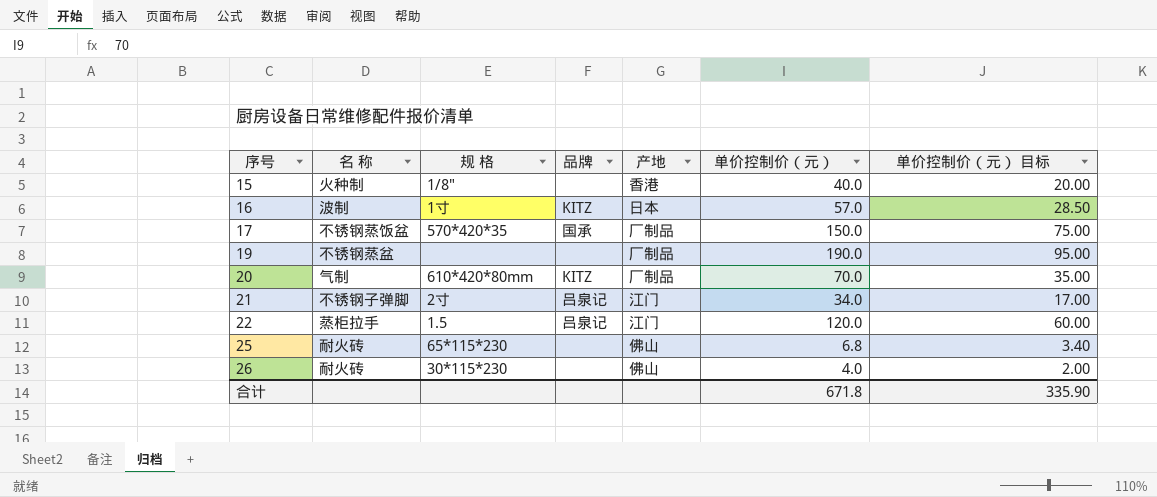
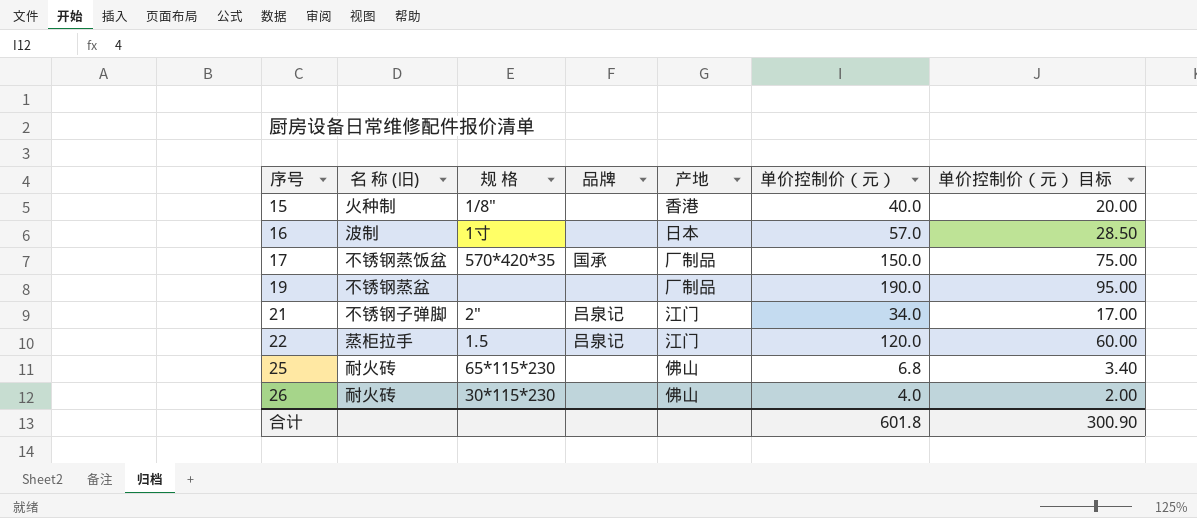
column name: 名 称 -> 名 称 (旧)
row 20: 气制 | 610*420*80mm | KITZ | 厂制品 | 70.0 | 35.00 -> none
16 | 品牌: KITZ -> none
21 | 规 格: 2寸 -> 2"
合计 | 单价控制价（元）: 671.8 -> 601.8
合计 | 单价控制价（元） 目标: 335.90 -> 300.90

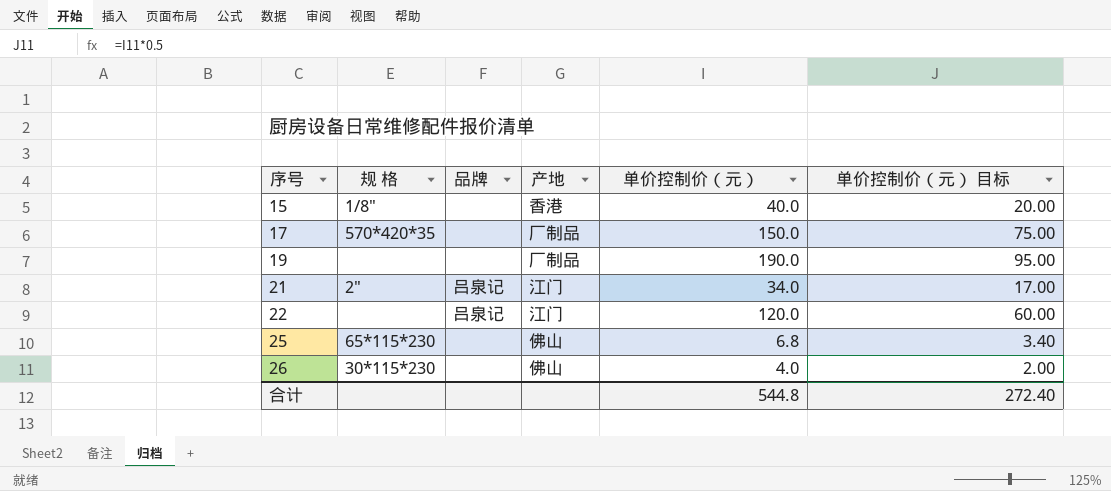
column 名 称 (旧) | position: 2 -> none
row 16: 波制 | 1寸 | none | 日本 | 57.0 | 28.50 -> none
17 | 品牌: 国承 -> none
22 | 规 格: 1.5 -> none
合计 | 单价控制价（元）: 601.8 -> 544.8
合计 | 单价控制价（元） 目标: 300.90 -> 272.40

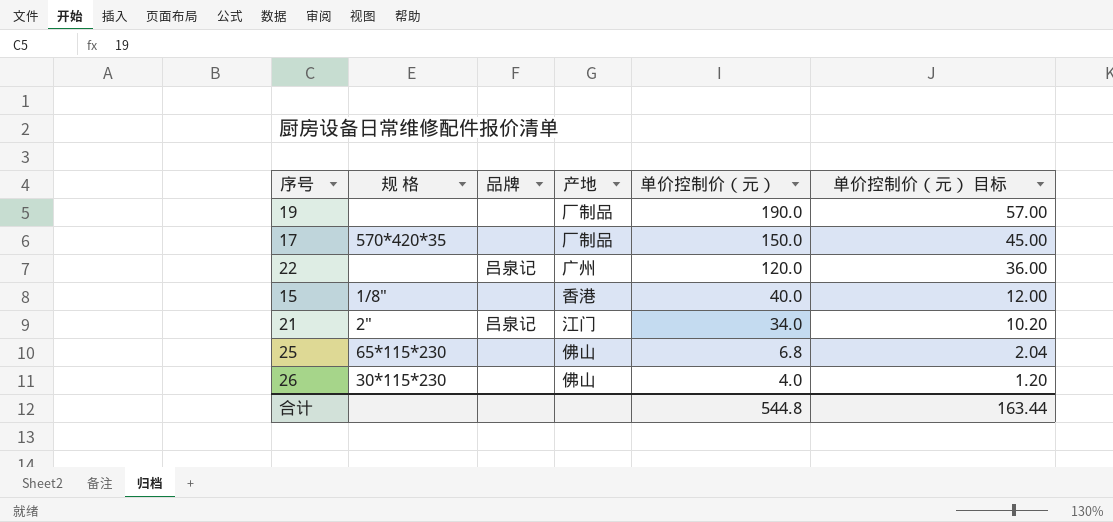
row order: 序号 ascending -> 单价控制价（元） descending
column 单价控制价（元） 目标 | formula: [单价控制价（元）] * 0.5 -> [单价控制价（元）] * 0.3
22 | 产地: 江门 -> 广州
合计 | 单价控制价（元） 目标: 272.40 -> 163.44

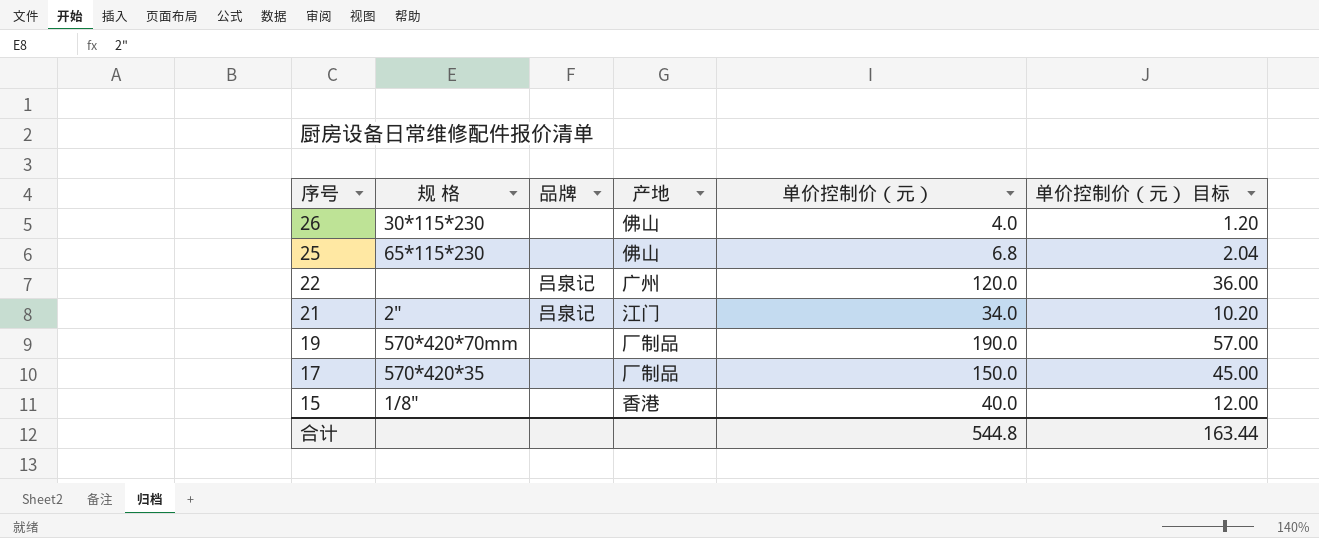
row order: 单价控制价（元） descending -> 序号 descending
19 | 规 格: none -> 570*420*70mm

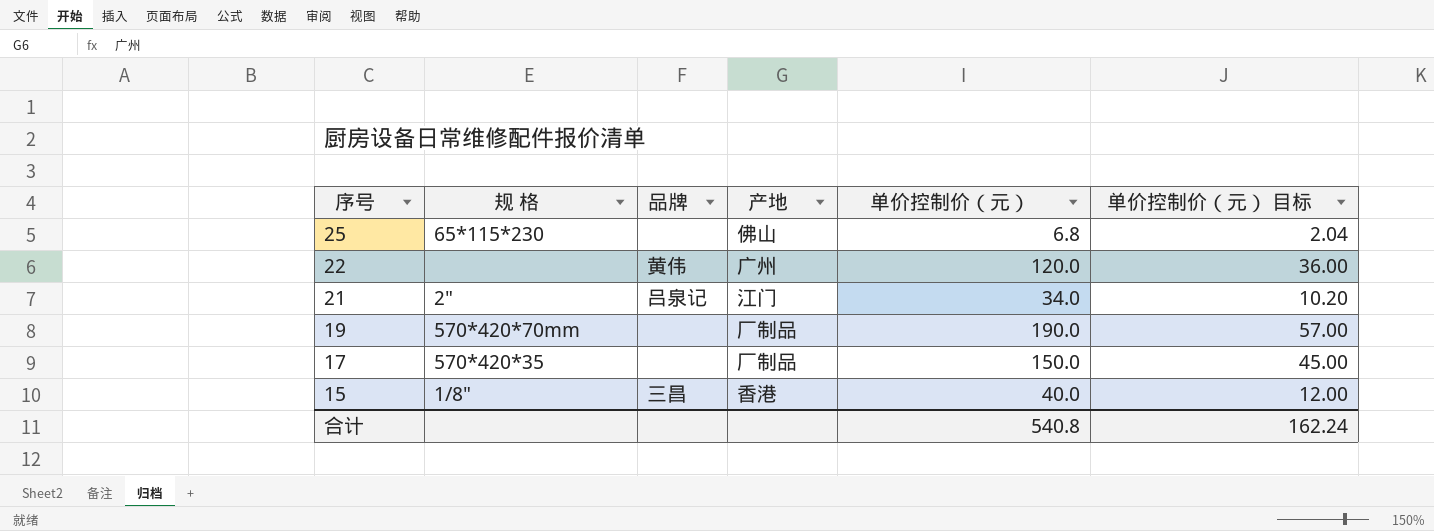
row 26: 30*115*230 | none | 佛山 | 4.0 | 1.20 -> none
22 | 品牌: 吕泉记 -> 黄伟
15 | 品牌: none -> 三昌
合计 | 单价控制价（元）: 544.8 -> 540.8
合计 | 单价控制价（元） 目标: 163.44 -> 162.24

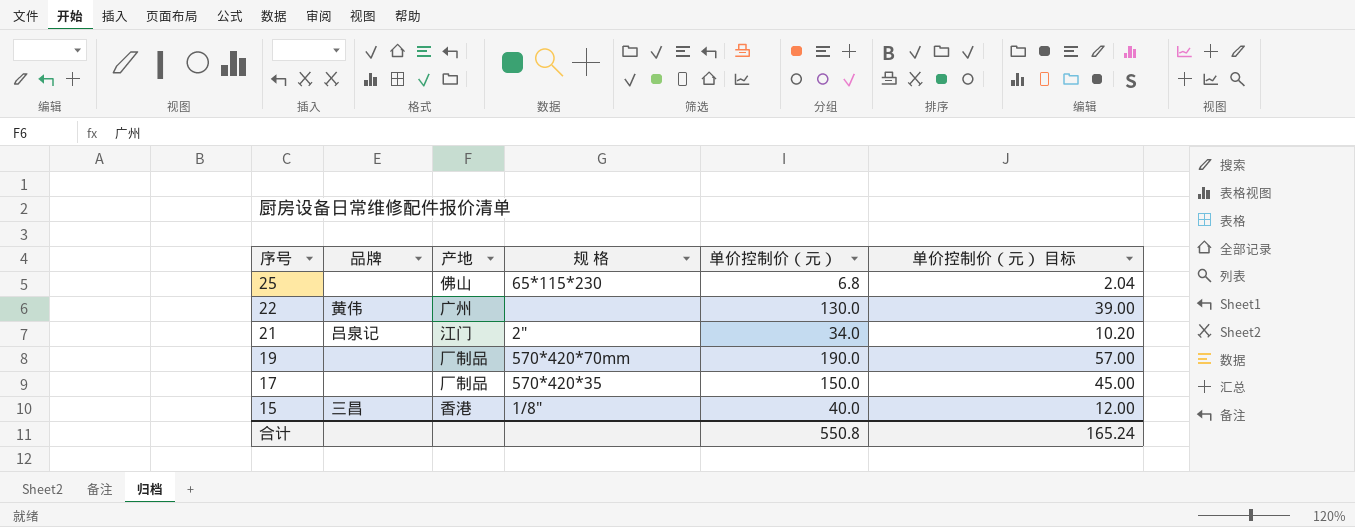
column 规 格 | position: 2 -> 4
22 | 单价控制价（元）: 120.0 -> 130.0
22 | 单价控制价（元） 目标: 36.00 -> 39.00
合计 | 单价控制价（元）: 540.8 -> 550.8
合计 | 单价控制价（元） 目标: 162.24 -> 165.24

